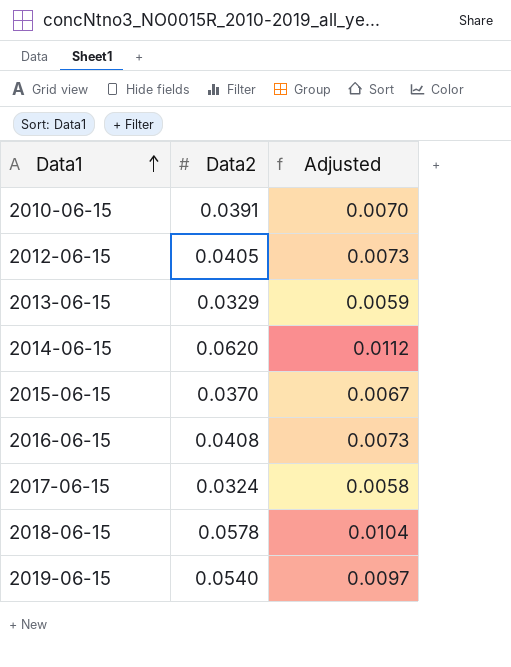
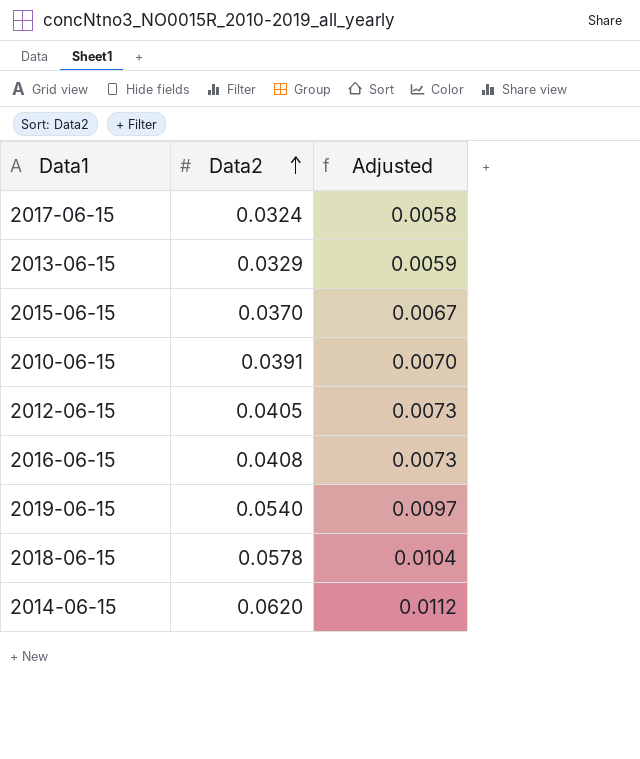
row order: Data1 ascending -> Data2 ascending

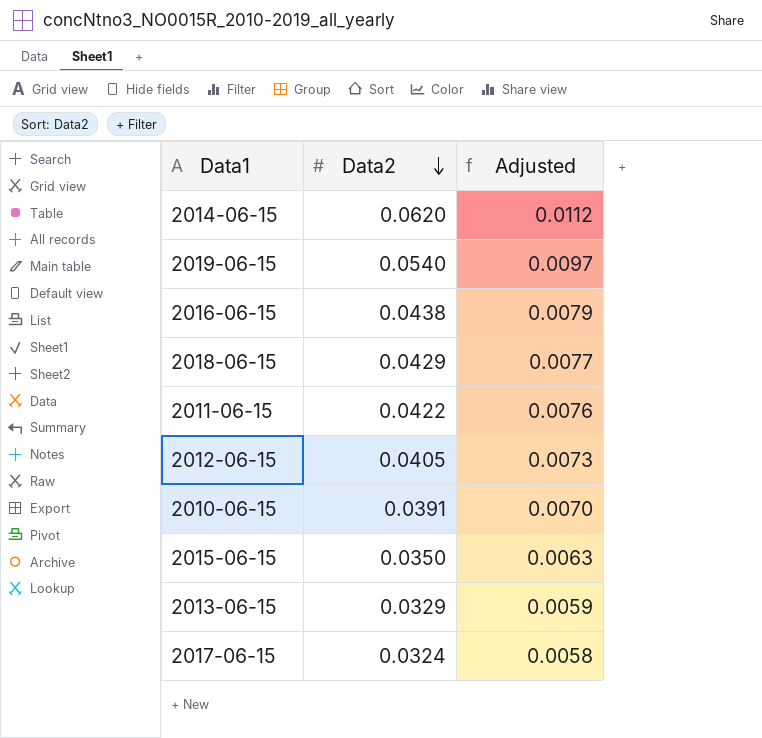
row order: Data2 ascending -> Data2 descending
2016-06-15 | Data2: 0.0408 -> 0.0438
2016-06-15 | Adjusted: 0.0073 -> 0.0079
2018-06-15 | Data2: 0.0578 -> 0.0429
2018-06-15 | Adjusted: 0.0104 -> 0.0077
row 2011-06-15: none -> 0.0422 | 0.0076
2015-06-15 | Data2: 0.0370 -> 0.0350
2015-06-15 | Adjusted: 0.0067 -> 0.0063

